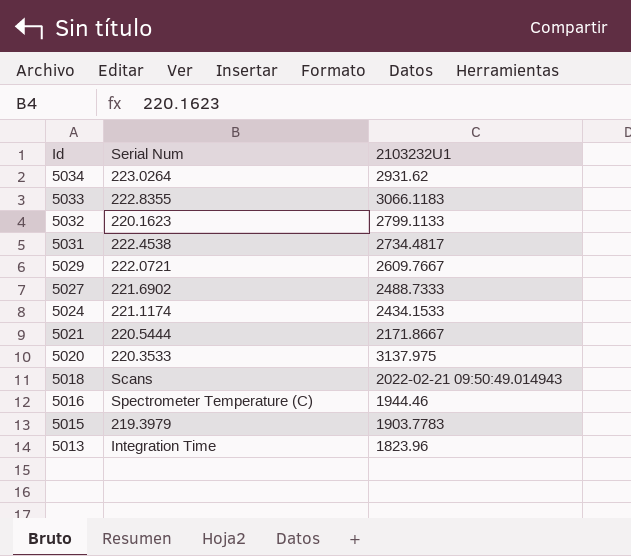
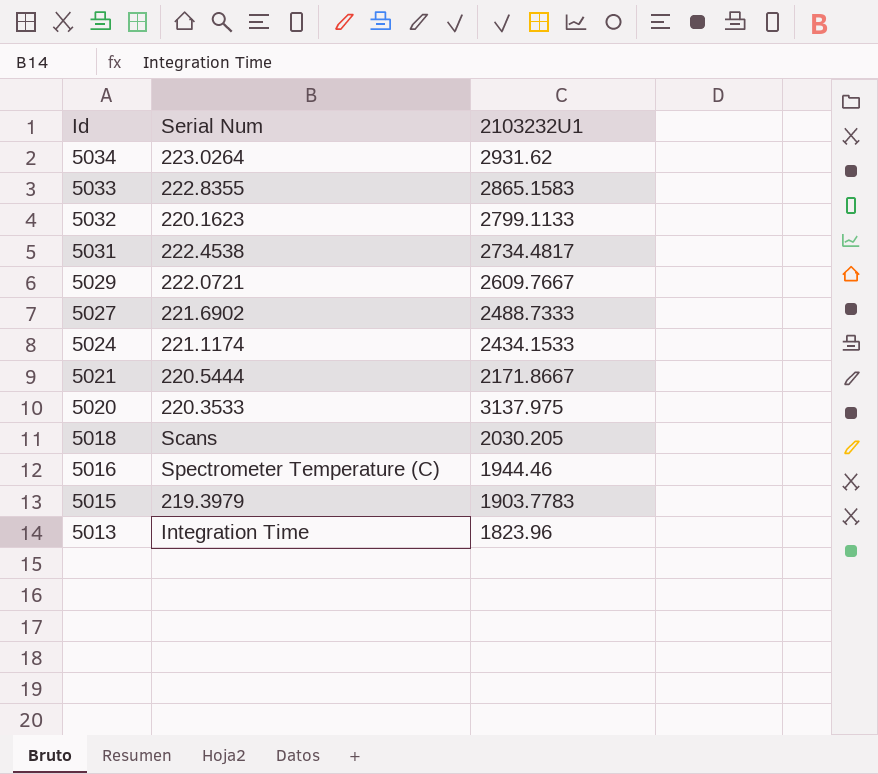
5033 | 2103232U1: 3066.1183 -> 2865.1583
5018 | 2103232U1: 2022-02-21 09:50:49.014943 -> 2030.205

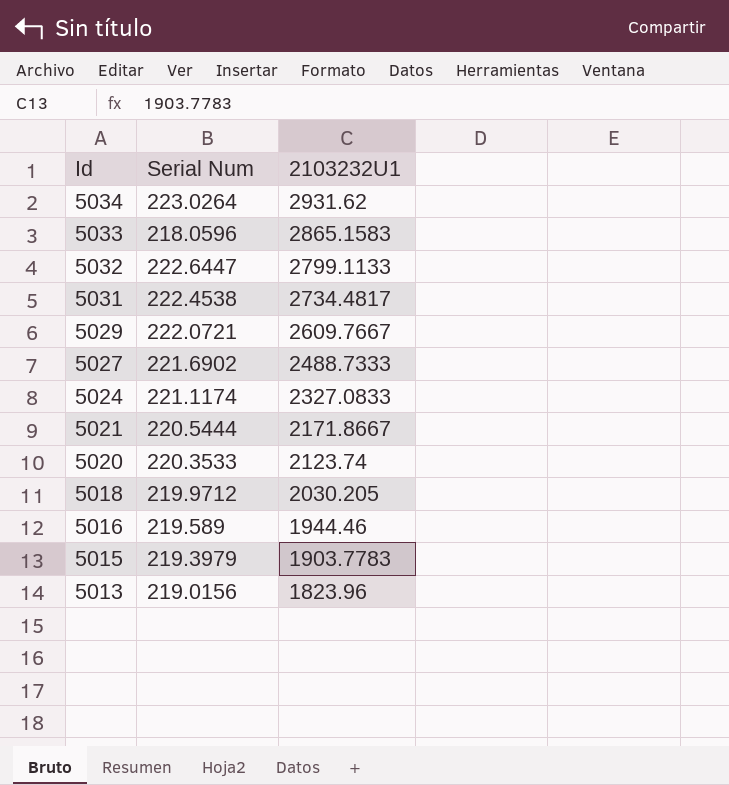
5033 | Serial Num: 222.8355 -> 218.0596
5032 | Serial Num: 220.1623 -> 222.6447
5024 | 2103232U1: 2434.1533 -> 2327.0833
5020 | 2103232U1: 3137.975 -> 2123.74
5018 | Serial Num: Scans -> 219.9712
5016 | Serial Num: Spectrometer Temperature (C) -> 219.589
5013 | Serial Num: Integration Time -> 219.0156

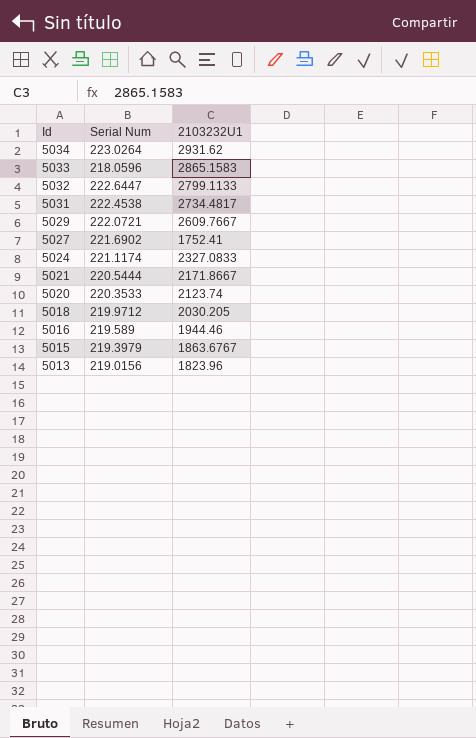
5027 | 2103232U1: 2488.7333 -> 1752.41
5015 | 2103232U1: 1903.7783 -> 1863.6767

